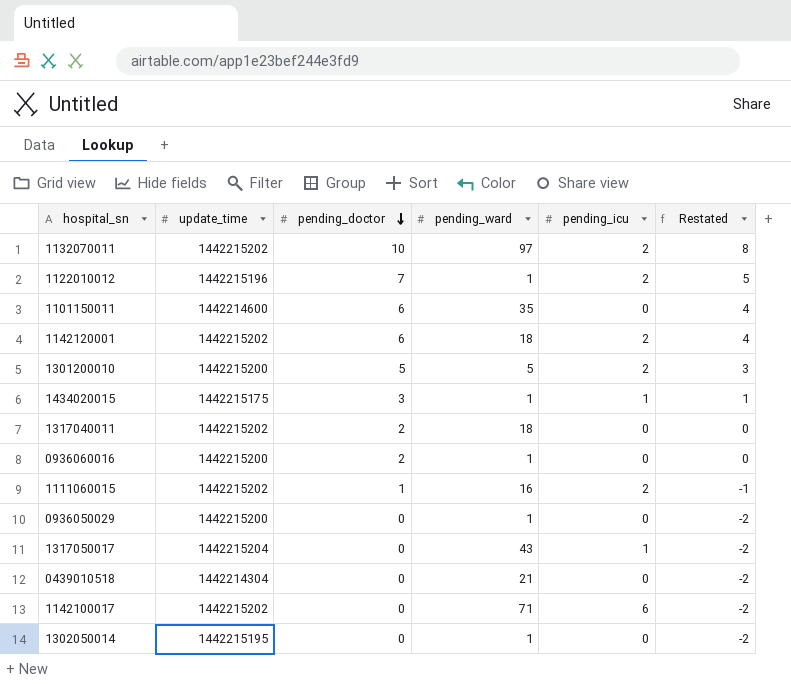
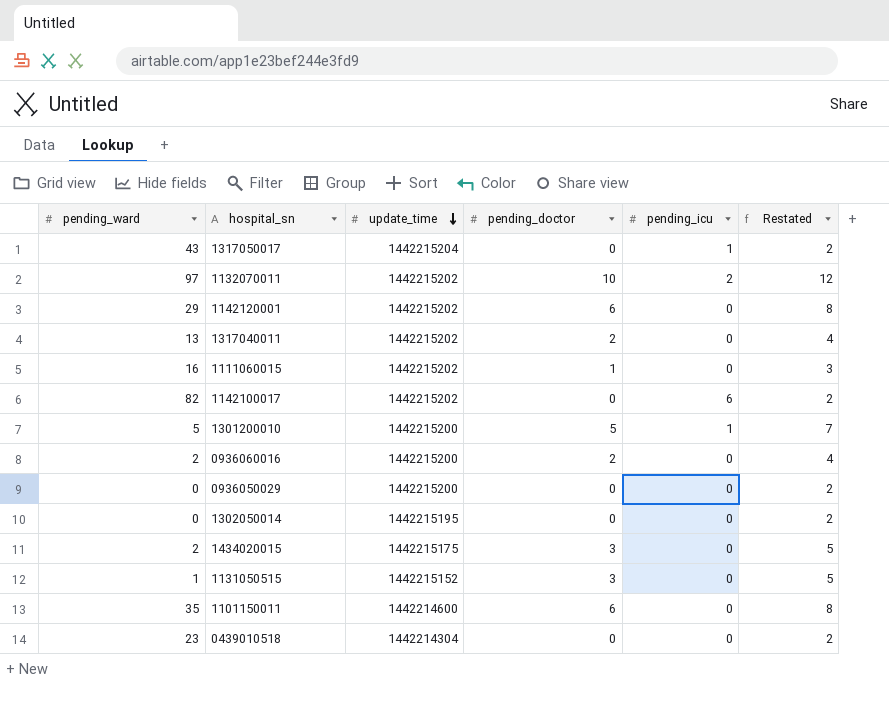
row order: pending_doctor descending -> update_time descending
column pending_ward | position: 4 -> 1
column Restated | formula: [pending_doctor] - 2 -> [pending_doctor] + 2
row 1122010012: 1442215196 | 7 | 1 | 2 | 5 -> none
1142120001 | pending_ward: 18 -> 29
1142120001 | pending_icu: 2 -> 0
1317040011 | pending_ward: 18 -> 13
1111060015 | pending_icu: 2 -> 0
1142100017 | pending_ward: 71 -> 82
1301200010 | pending_icu: 2 -> 1
0936060016 | pending_ward: 1 -> 2
0936050029 | pending_ward: 1 -> 0
1302050014 | pending_ward: 1 -> 0
1434020015 | pending_ward: 1 -> 2
1434020015 | pending_icu: 1 -> 0
row 1131050515: none -> 1 | 1442215152 | 3 | 0 | 5
0439010518 | pending_ward: 21 -> 23

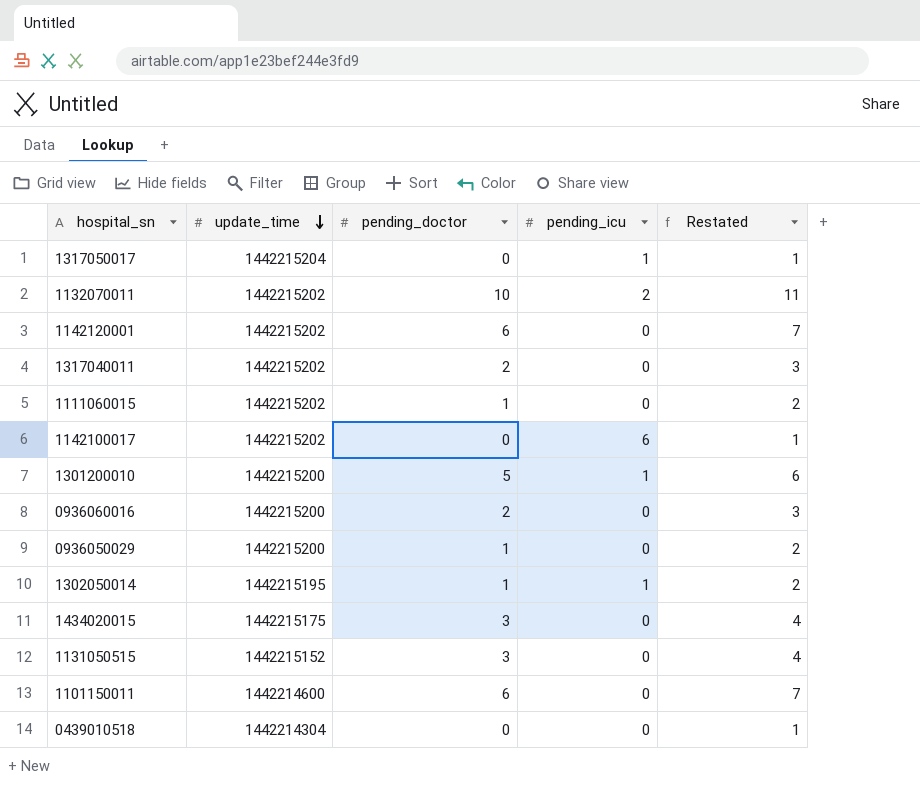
column pending_ward | position: 1 -> none
column Restated | formula: [pending_doctor] + 2 -> [pending_doctor] + 1
0936050029 | pending_doctor: 0 -> 1
1302050014 | pending_doctor: 0 -> 1
1302050014 | pending_icu: 0 -> 1

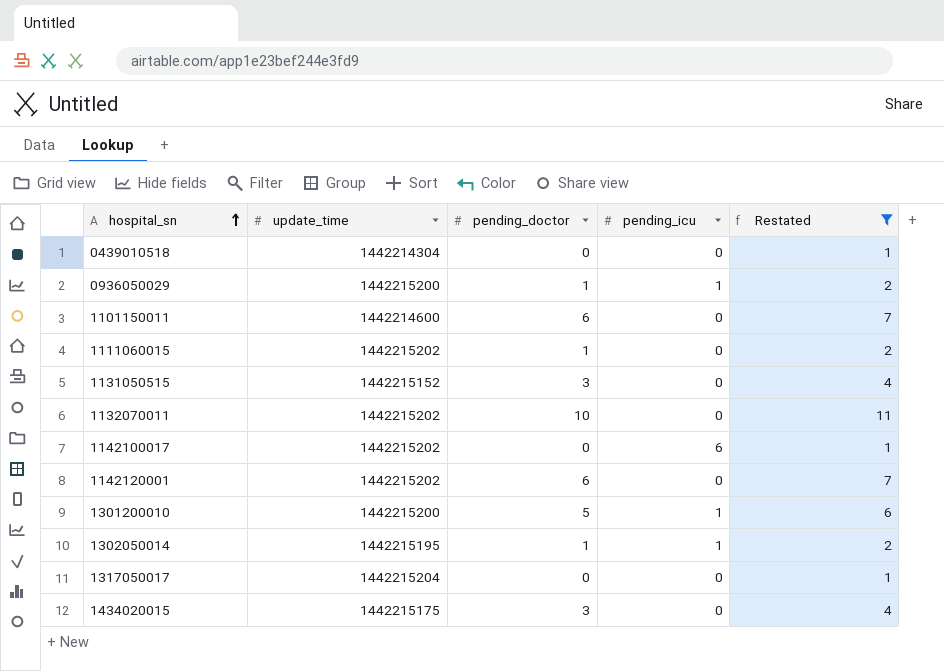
filter: none -> Restated != 3
row order: update_time descending -> hospital_sn ascending
0936050029 | pending_icu: 0 -> 1
1132070011 | pending_icu: 2 -> 0
1317050017 | pending_icu: 1 -> 0

